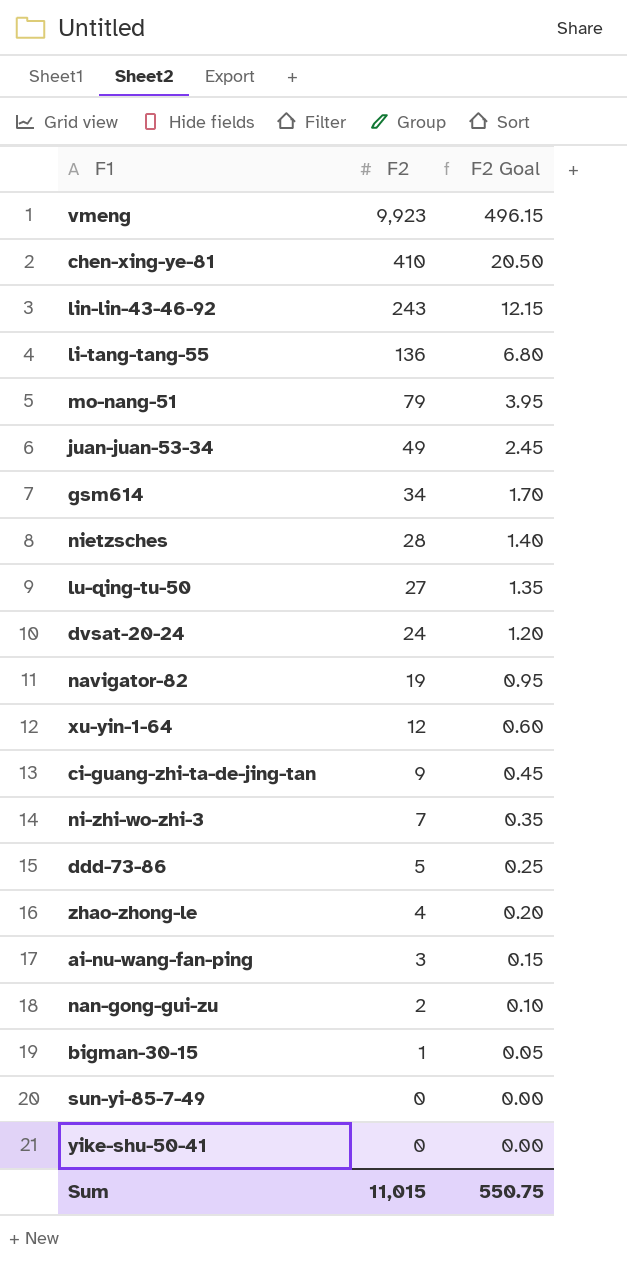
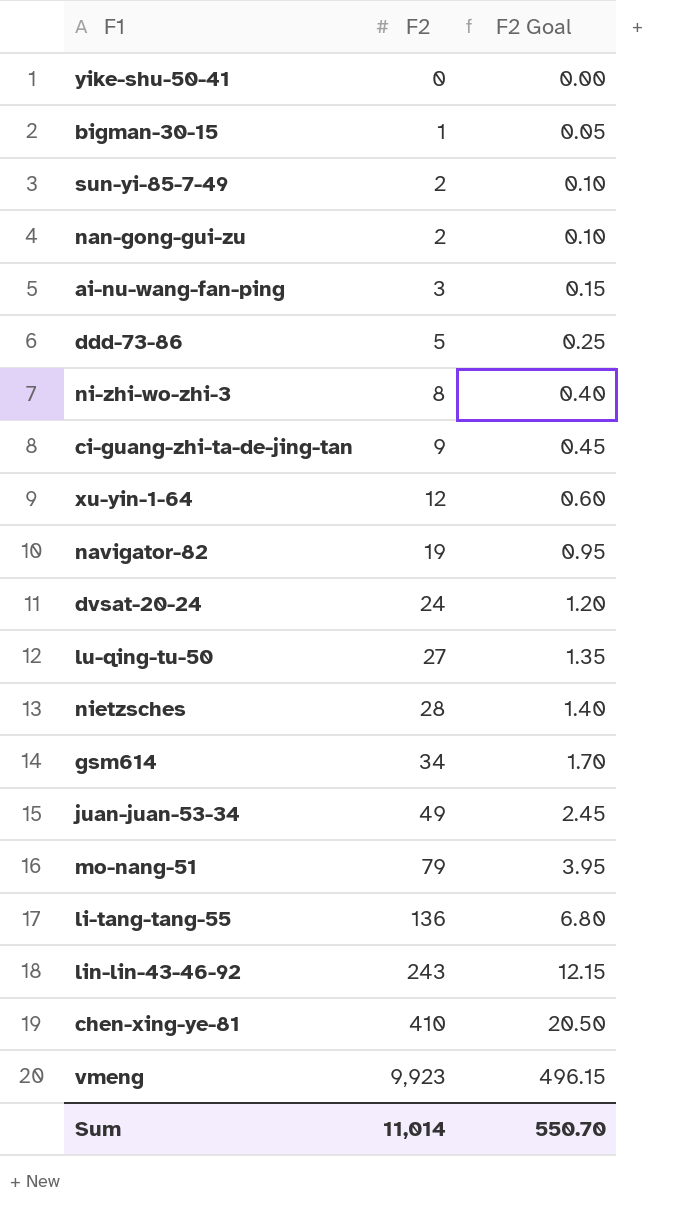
row order: F2 descending -> F2 ascending
row zhao-zhong-le: 4 | 0.20 -> none
sun-yi-85-7-49 | F2: 0 -> 2
sun-yi-85-7-49 | F2 Goal: 0.00 -> 0.10
ni-zhi-wo-zhi-3 | F2: 7 -> 8
ni-zhi-wo-zhi-3 | F2 Goal: 0.35 -> 0.40
Sum | F2: 11,015 -> 11,014
Sum | F2 Goal: 550.75 -> 550.70

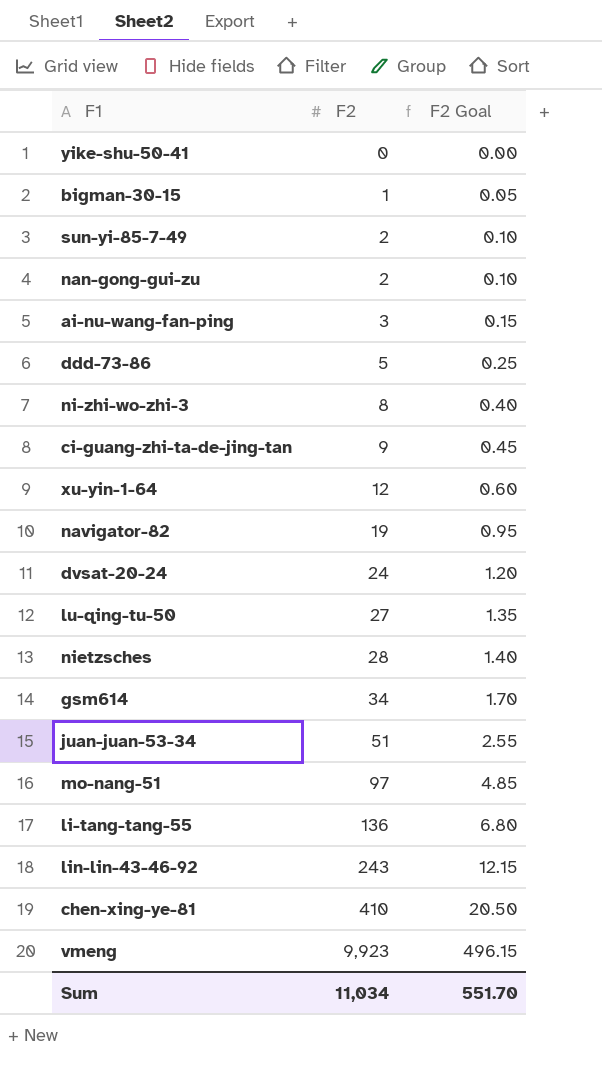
juan-juan-53-34 | F2: 49 -> 51
juan-juan-53-34 | F2 Goal: 2.45 -> 2.55
mo-nang-51 | F2: 79 -> 97
mo-nang-51 | F2 Goal: 3.95 -> 4.85
Sum | F2: 11,014 -> 11,034
Sum | F2 Goal: 550.70 -> 551.70

